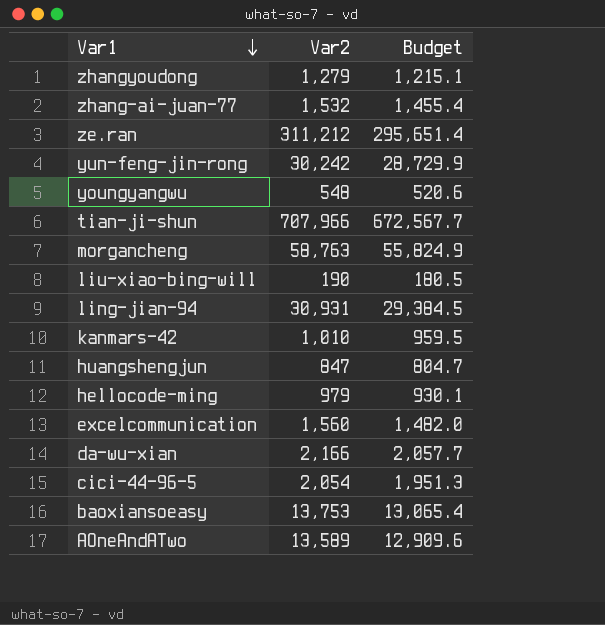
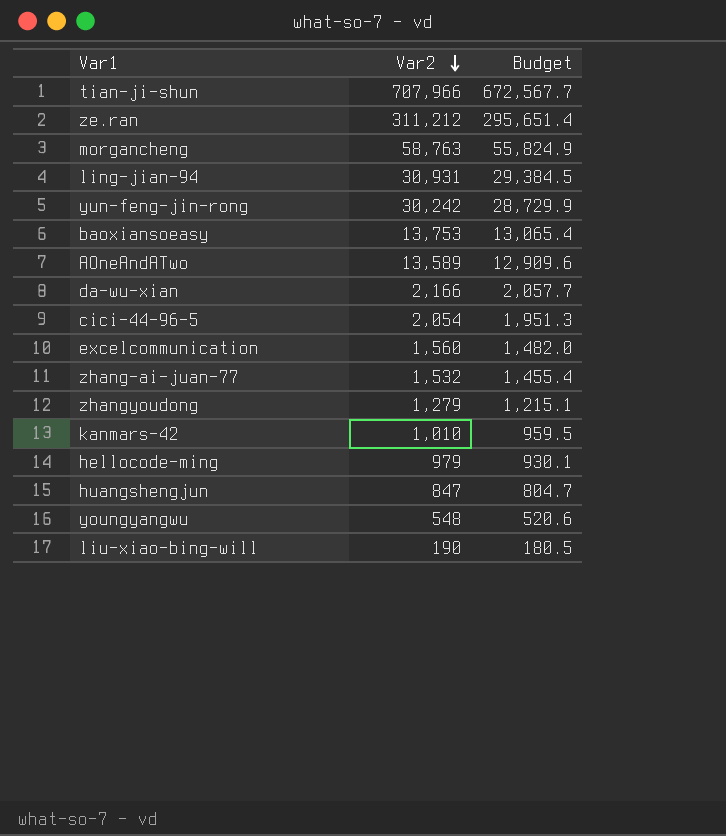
row order: Var1 descending -> Var2 descending

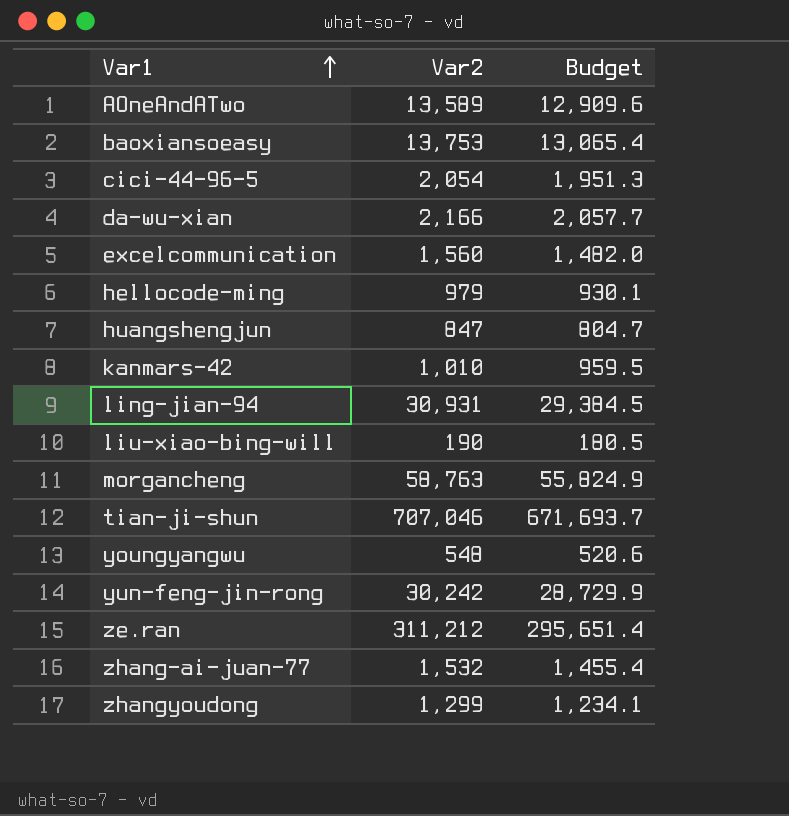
row order: Var2 descending -> Var1 ascending
tian-ji-shun | Var2: 707,966 -> 707,046
tian-ji-shun | Budget: 672,567.7 -> 671,693.7
zhangyoudong | Var2: 1,279 -> 1,299
zhangyoudong | Budget: 1,215.1 -> 1,234.1

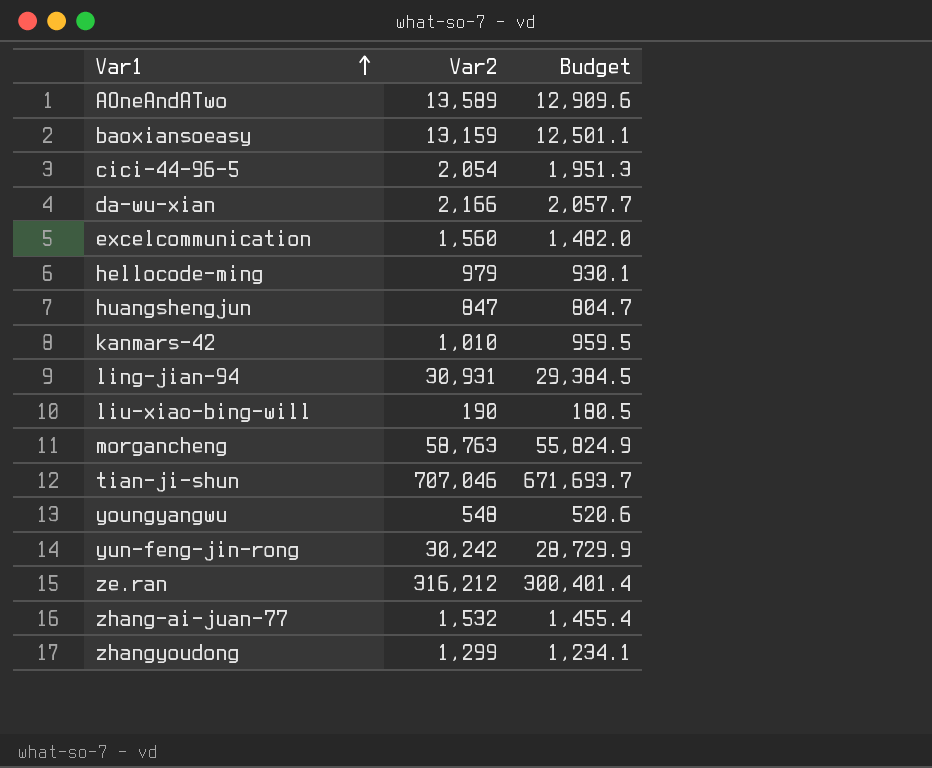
baoxiansoeasy | Var2: 13,753 -> 13,159
baoxiansoeasy | Budget: 13,065.4 -> 12,501.1
ze.ran | Var2: 311,212 -> 316,212
ze.ran | Budget: 295,651.4 -> 300,401.4

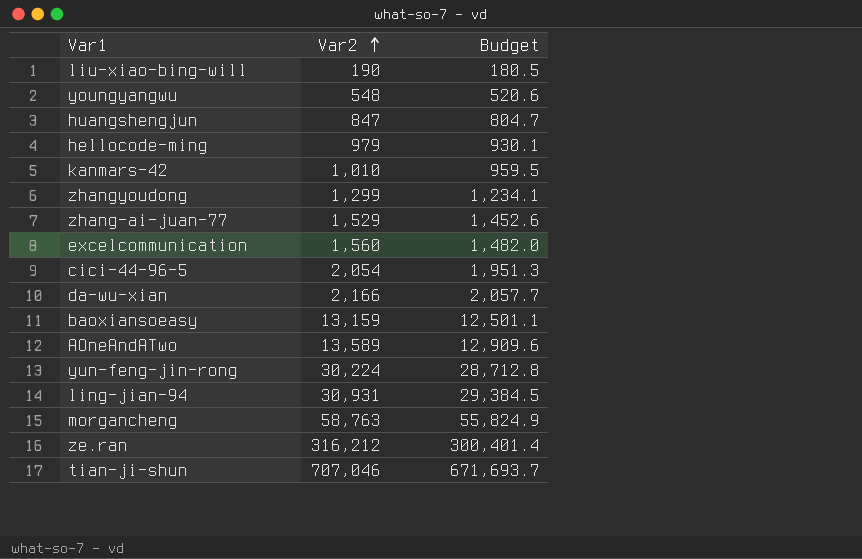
row order: Var1 ascending -> Var2 ascending
zhang-ai-juan-77 | Var2: 1,532 -> 1,529
zhang-ai-juan-77 | Budget: 1,455.4 -> 1,452.6
yun-feng-jin-rong | Var2: 30,242 -> 30,224
yun-feng-jin-rong | Budget: 28,729.9 -> 28,712.8

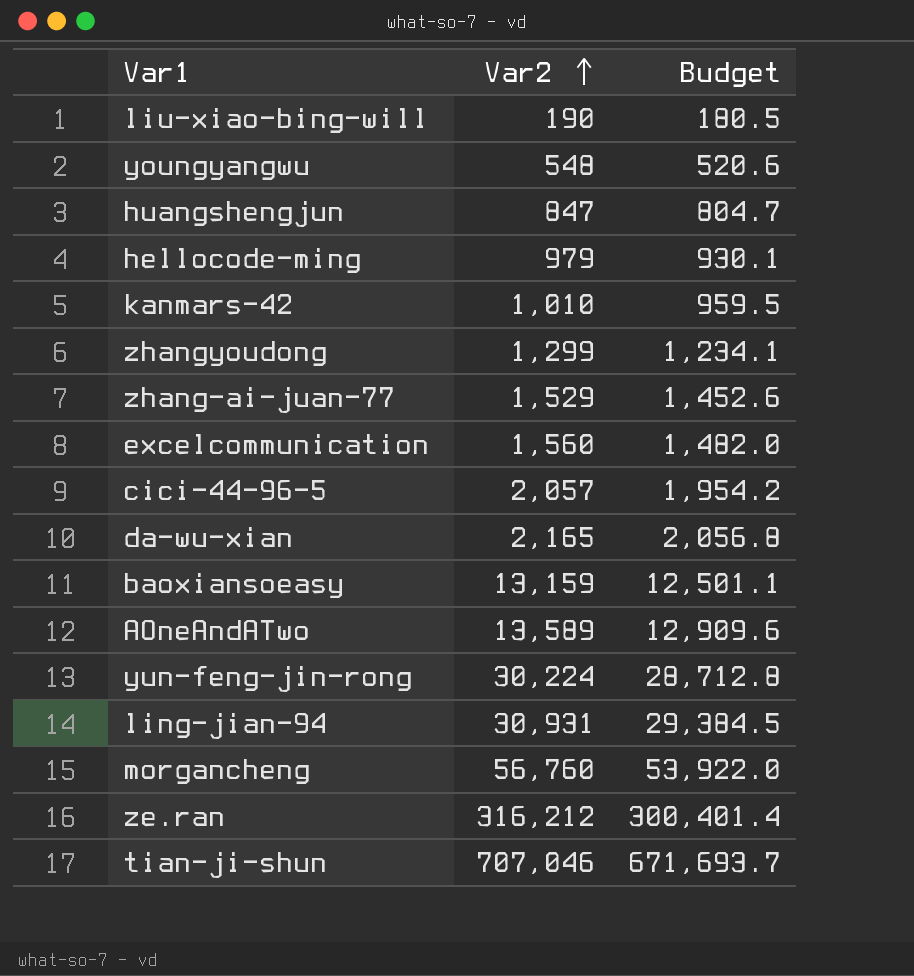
cici-44-96-5 | Var2: 2,054 -> 2,057
cici-44-96-5 | Budget: 1,951.3 -> 1,954.2
da-wu-xian | Var2: 2,166 -> 2,165
da-wu-xian | Budget: 2,057.7 -> 2,056.8
morgancheng | Var2: 58,763 -> 56,760
morgancheng | Budget: 55,824.9 -> 53,922.0

